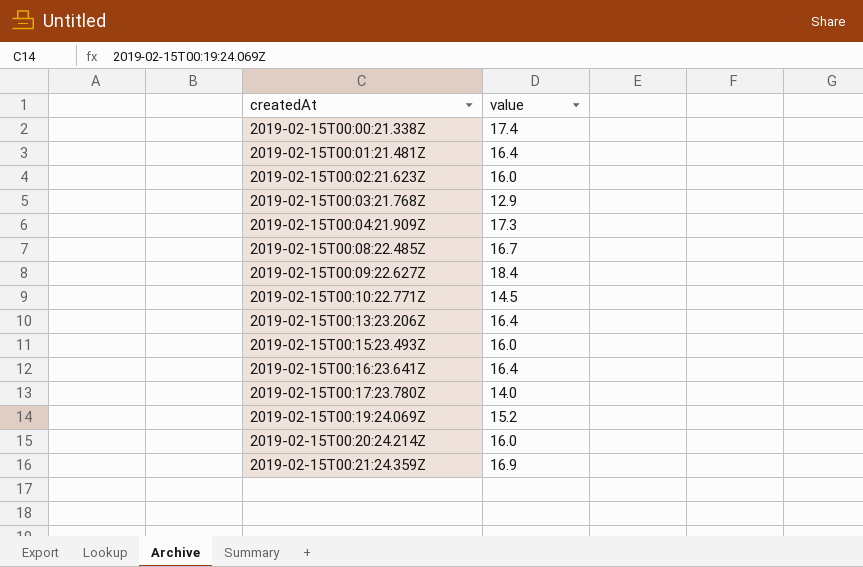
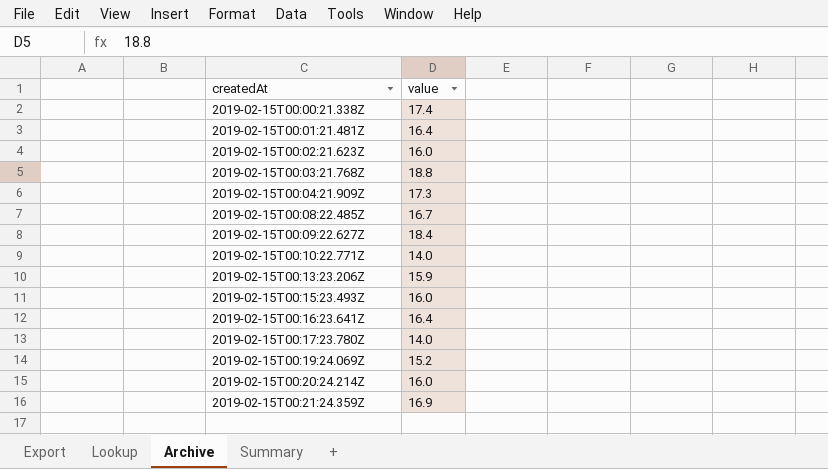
2019-02-15T00:03:21.768Z | value: 12.9 -> 18.8
2019-02-15T00:10:22.771Z | value: 14.5 -> 14.0
2019-02-15T00:13:23.206Z | value: 16.4 -> 15.9

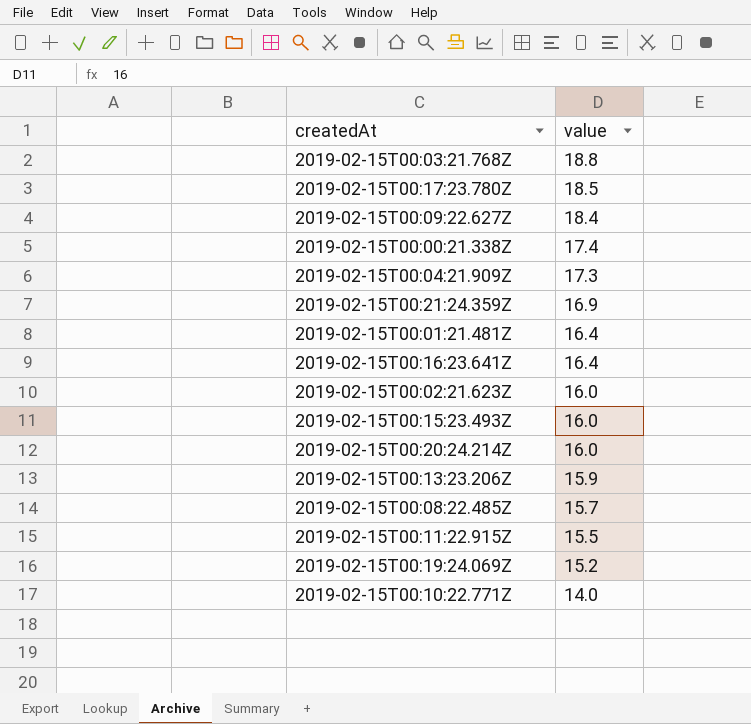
row order: createdAt ascending -> value descending
2019-02-15T00:17:23.780Z | value: 14.0 -> 18.5
2019-02-15T00:08:22.485Z | value: 16.7 -> 15.7
row 2019-02-15T00:11:22.915Z: none -> 15.5

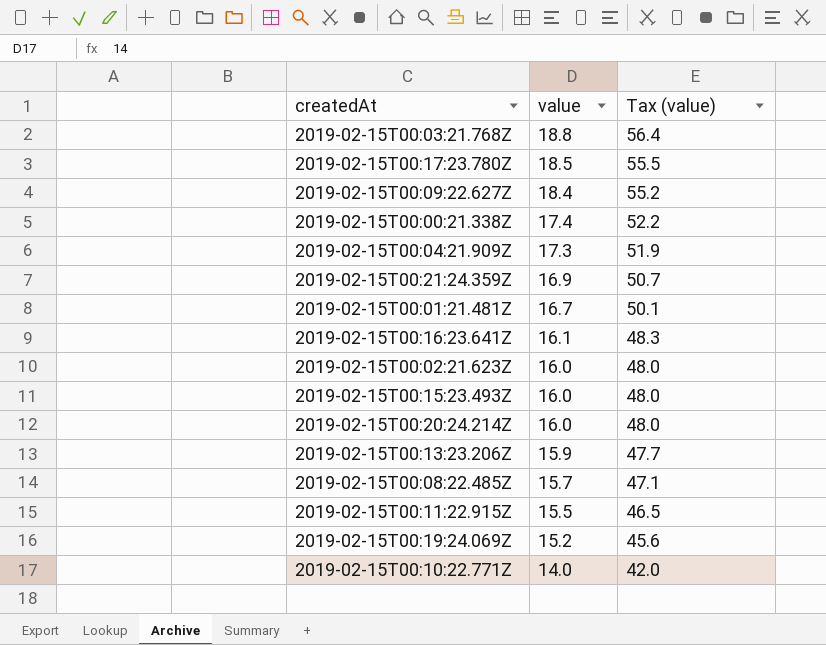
column Tax (value) | formula: none -> [value] * 3
2019-02-15T00:01:21.481Z | value: 16.4 -> 16.7
2019-02-15T00:16:23.641Z | value: 16.4 -> 16.1

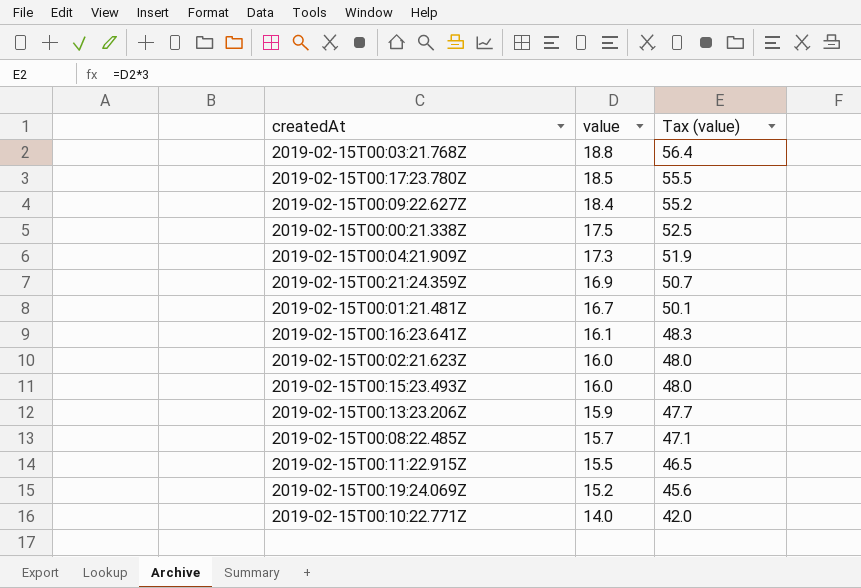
row 2019-02-15T00:20:24.214Z: 16.0 | 48.0 -> none
2019-02-15T00:00:21.338Z | value: 17.4 -> 17.5
2019-02-15T00:00:21.338Z | Tax (value): 52.2 -> 52.5

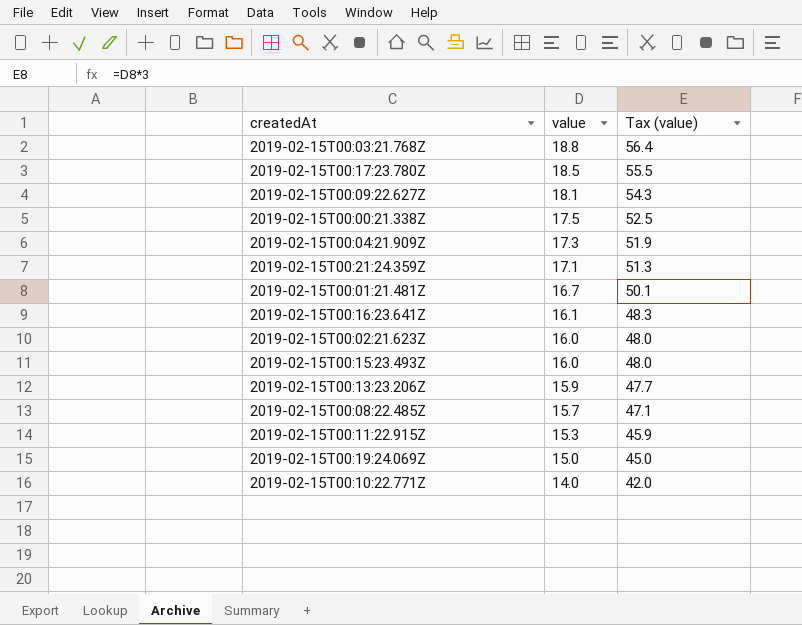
2019-02-15T00:09:22.627Z | value: 18.4 -> 18.1
2019-02-15T00:09:22.627Z | Tax (value): 55.2 -> 54.3
2019-02-15T00:21:24.359Z | value: 16.9 -> 17.1
2019-02-15T00:21:24.359Z | Tax (value): 50.7 -> 51.3
2019-02-15T00:11:22.915Z | value: 15.5 -> 15.3
2019-02-15T00:11:22.915Z | Tax (value): 46.5 -> 45.9
2019-02-15T00:19:24.069Z | value: 15.2 -> 15.0
2019-02-15T00:19:24.069Z | Tax (value): 45.6 -> 45.0

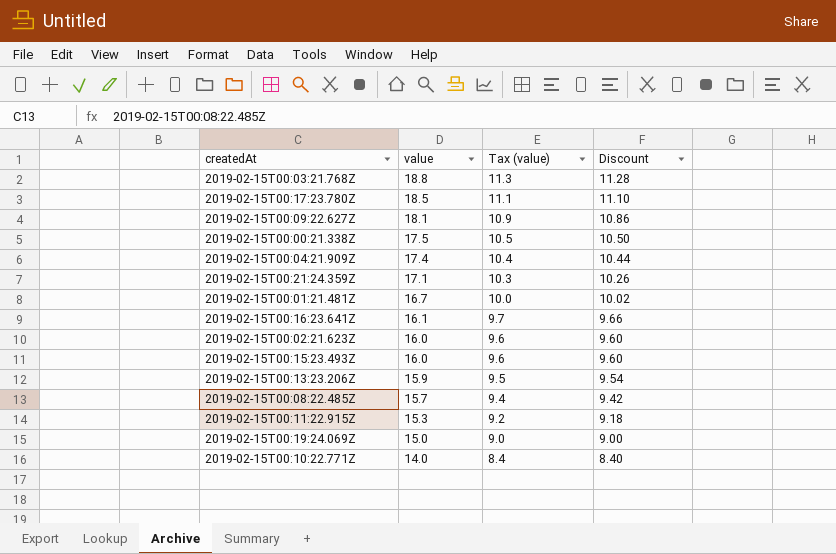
column Tax (value) | formula: [value] * 3 -> [value] * 0.6
column Discount | formula: none -> [value] * 0.6
2019-02-15T00:04:21.909Z | value: 17.3 -> 17.4

